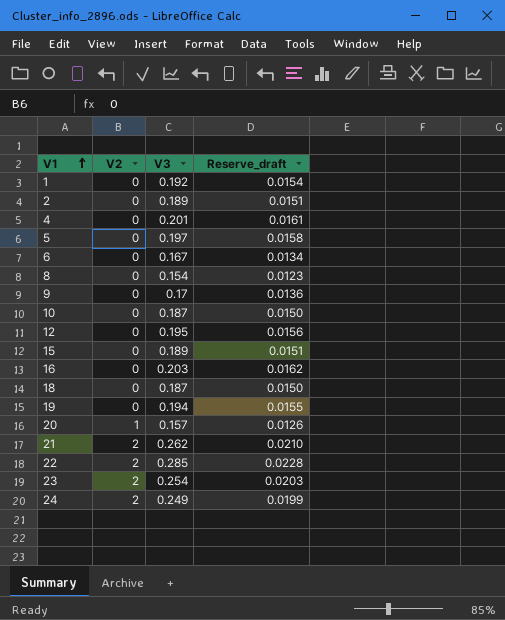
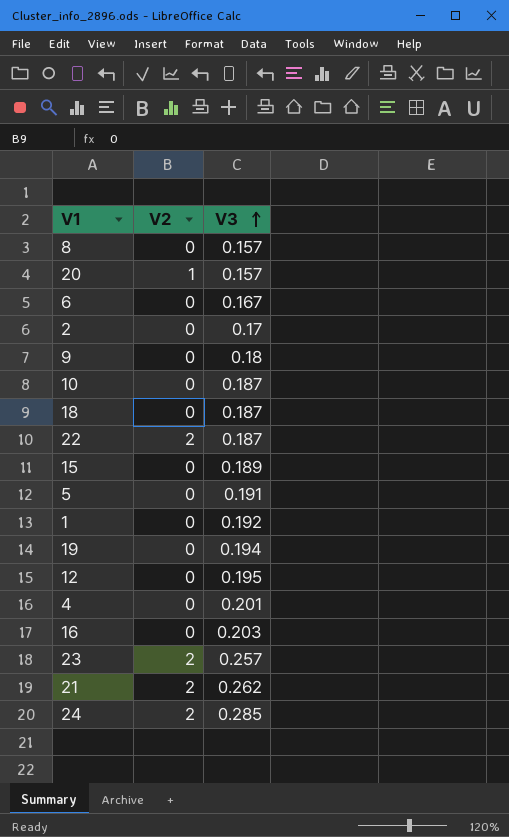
row order: V1 ascending -> V3 ascending
column Reserve_draft | formula: [V3] * 0.08 -> none
8 | V3: 0.154 -> 0.157
2 | V3: 0.189 -> 0.17
9 | V3: 0.17 -> 0.18
22 | V3: 0.285 -> 0.187
5 | V3: 0.197 -> 0.191
23 | V3: 0.254 -> 0.257
24 | V3: 0.249 -> 0.285

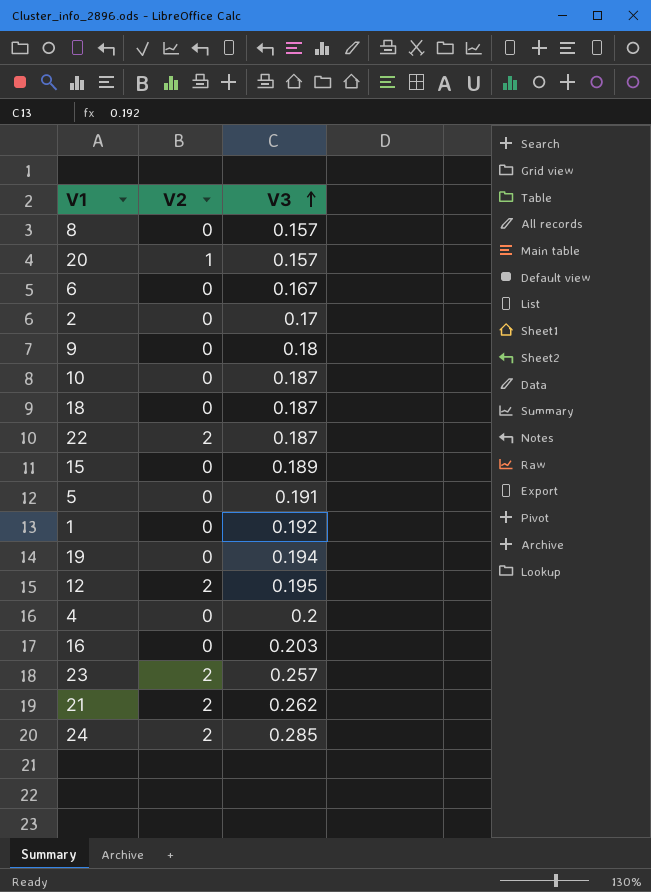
12 | V2: 0 -> 2
4 | V3: 0.201 -> 0.2

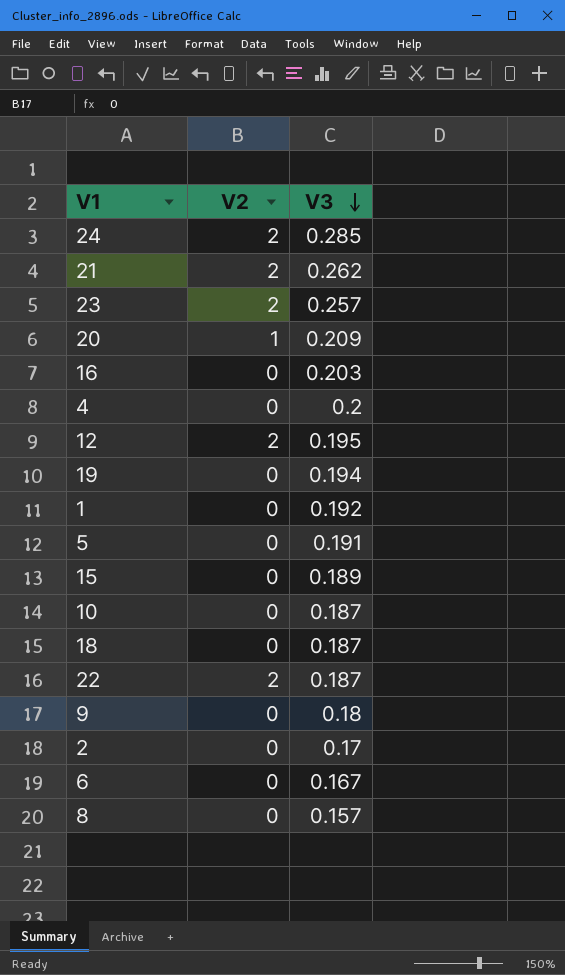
row order: V3 ascending -> V3 descending
20 | V3: 0.157 -> 0.209

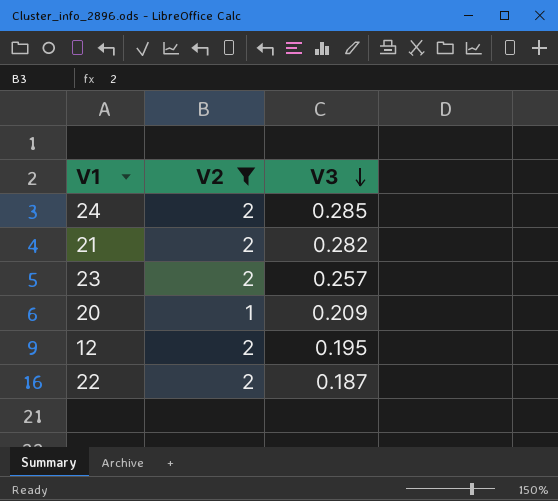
filter: none -> V2 != 0
21 | V3: 0.262 -> 0.282

